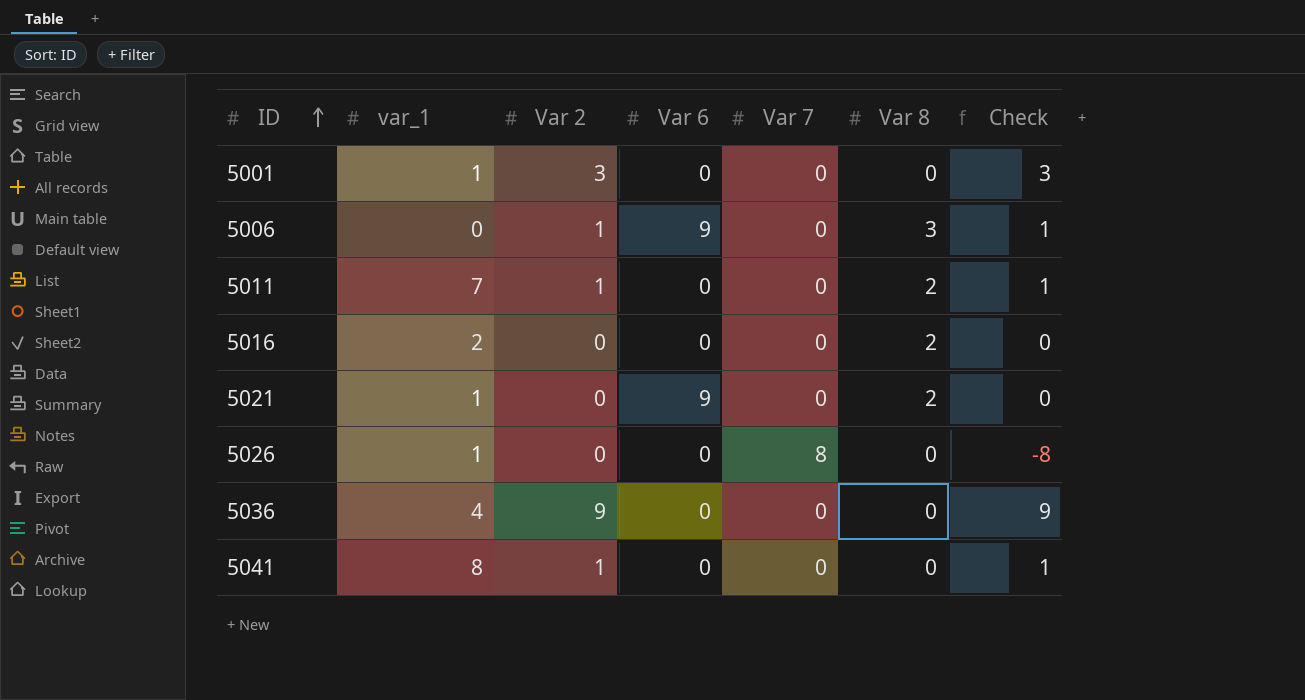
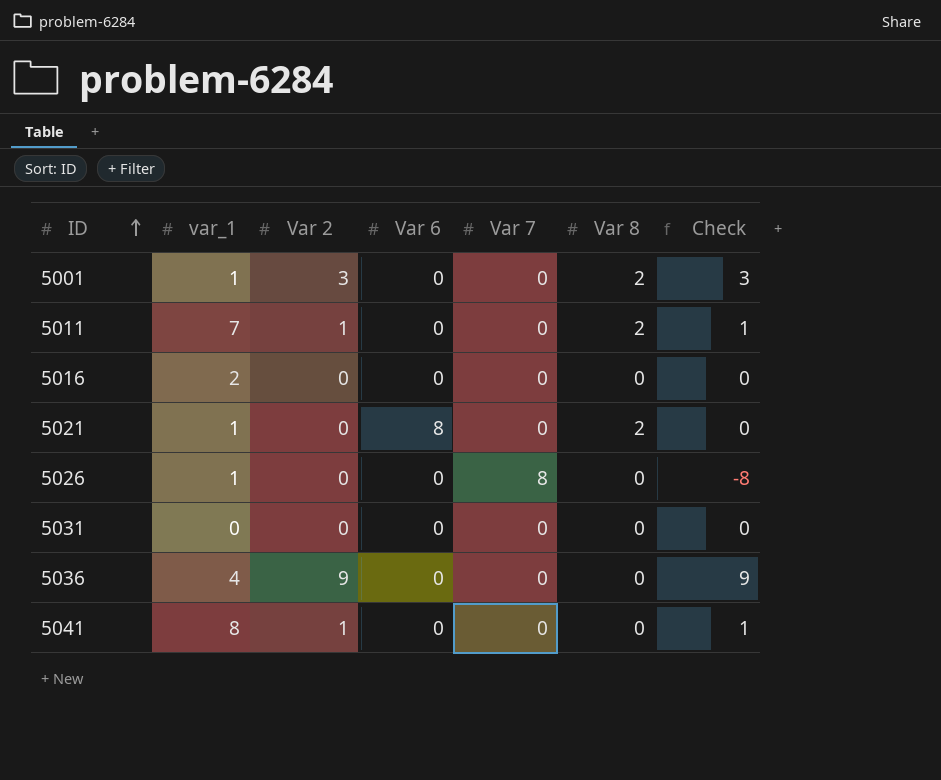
row 5006: 0 | 1 | 9 | 0 | 3 | 1 -> none
5001 | Var 8: 0 -> 2
5016 | Var 8: 2 -> 0
5021 | Var 6: 9 -> 8
row 5031: none -> 0 | 0 | 0 | 0 | 0 | 0

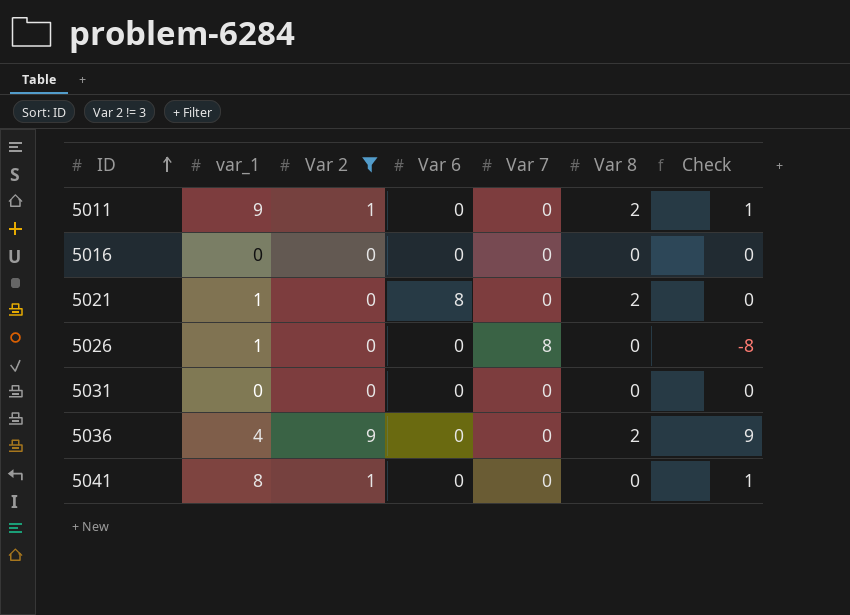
filter: none -> Var 2 != 3
5011 | var_1: 7 -> 9
5016 | var_1: 2 -> 0
5036 | Var 8: 0 -> 2

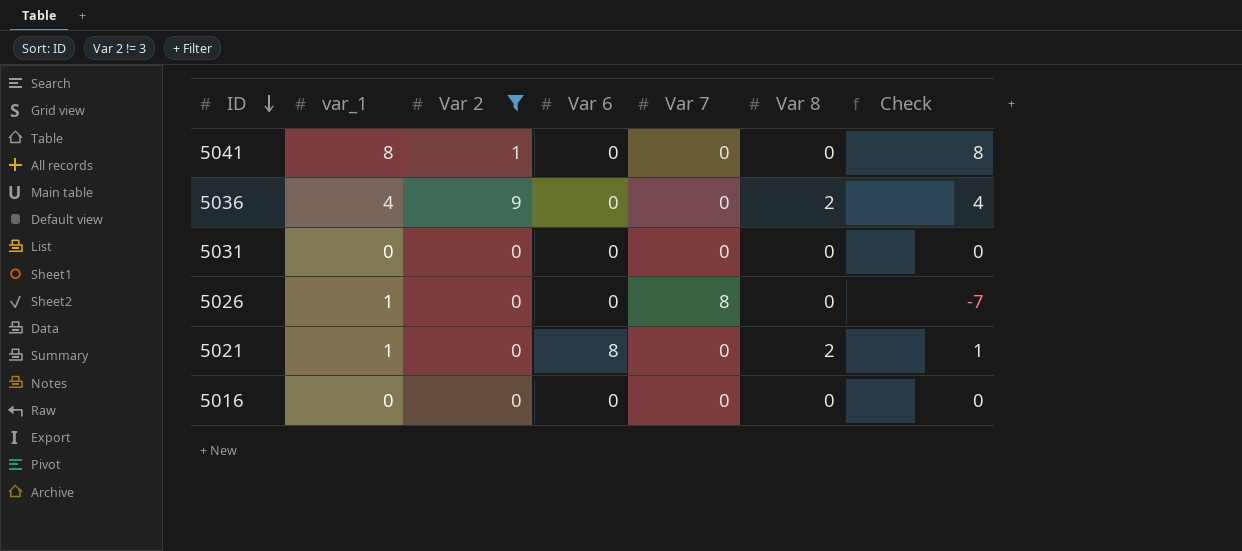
row order: ID ascending -> ID descending
column Check | formula: [Var 2] - [Var 7] -> [var_1] - [Var 7]
row 5011: 9 | 1 | 0 | 0 | 2 | 1 -> none

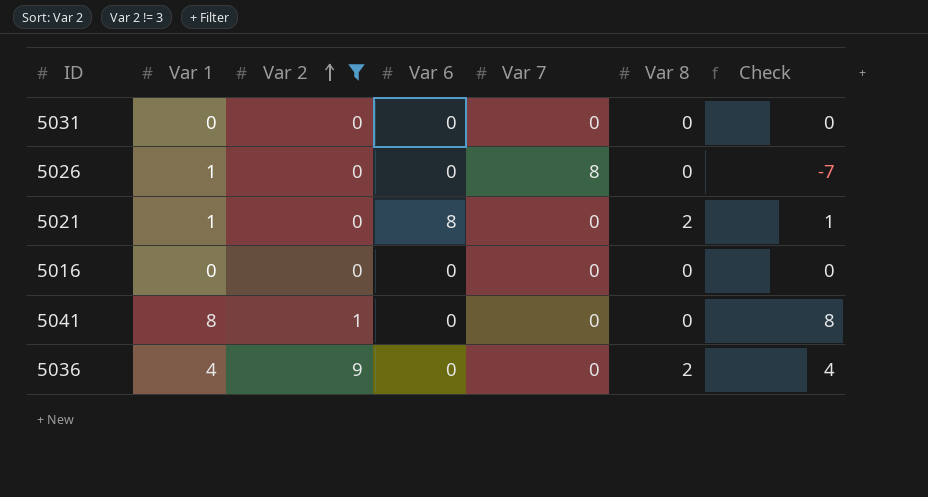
row order: ID descending -> Var 2 ascending
column name: var_1 -> Var 1

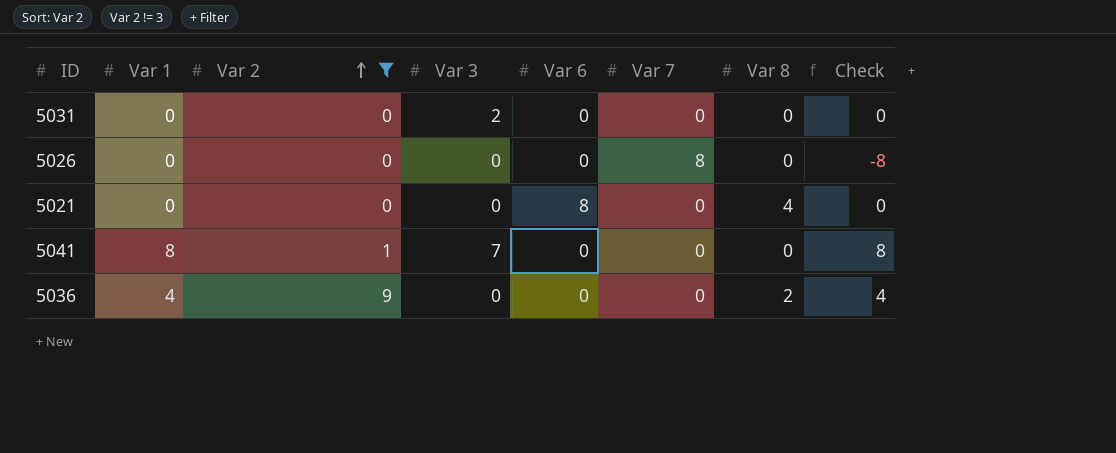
column Var 3 | position: none -> 4
row 5016: 0 | 0 | 0 | 0 | 0 | 0 -> none
5026 | Var 1: 1 -> 0
5026 | Check: -7 -> -8
5021 | Var 1: 1 -> 0
5021 | Var 8: 2 -> 4
5021 | Check: 1 -> 0

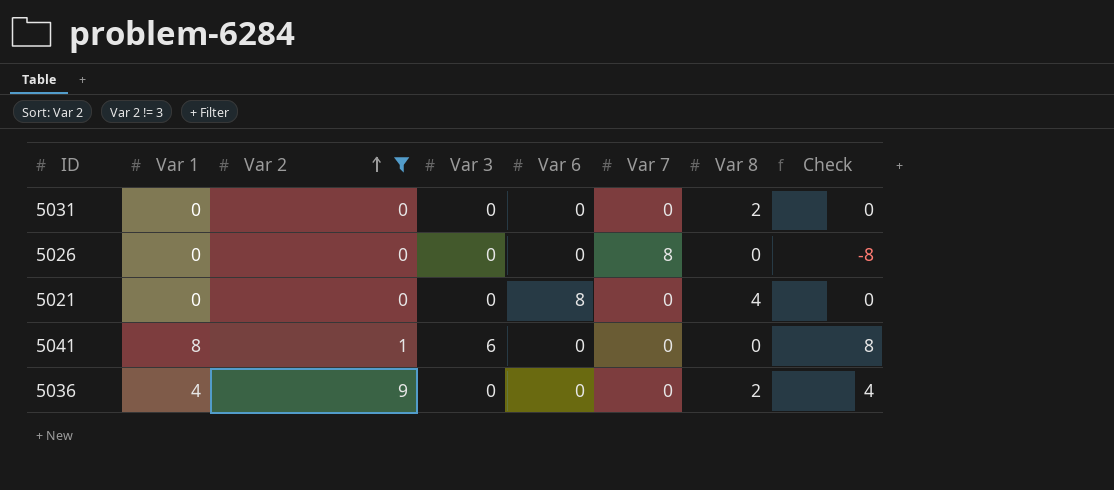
5031 | Var 3: 2 -> 0
5031 | Var 8: 0 -> 2
5041 | Var 3: 7 -> 6

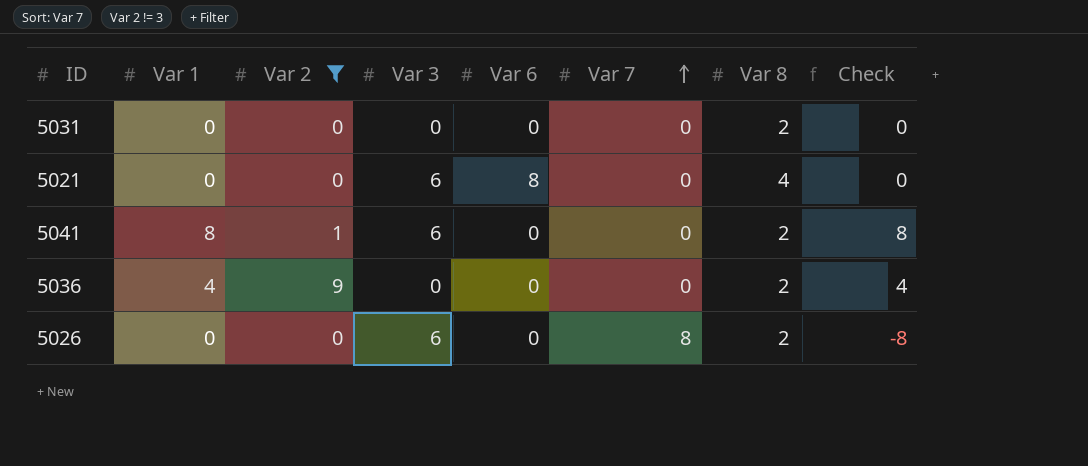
row order: Var 2 ascending -> Var 7 ascending
5021 | Var 3: 0 -> 6
5041 | Var 8: 0 -> 2
5026 | Var 3: 0 -> 6
5026 | Var 8: 0 -> 2

